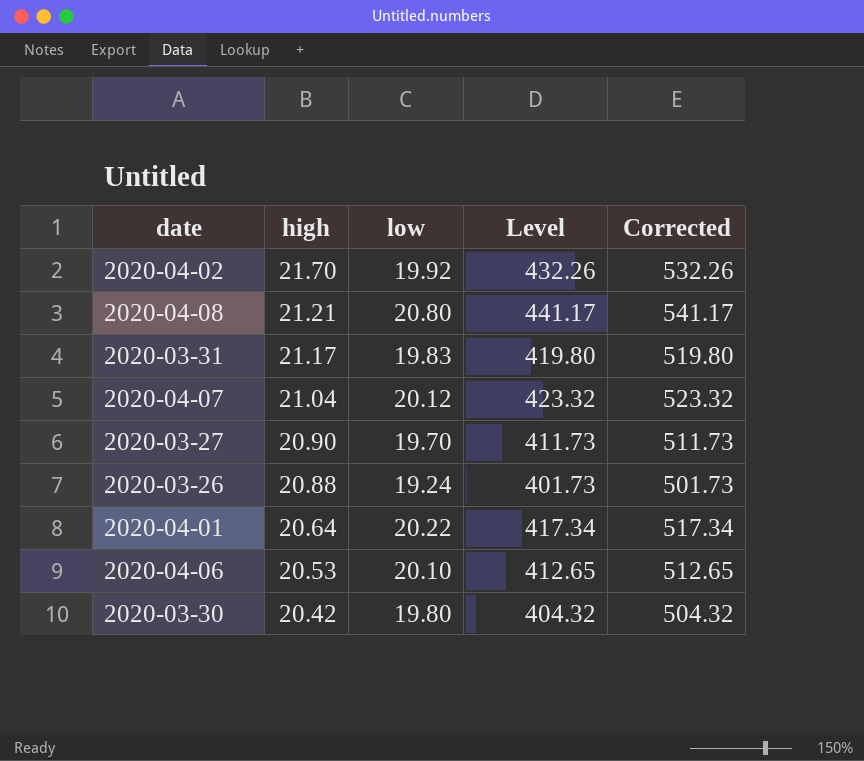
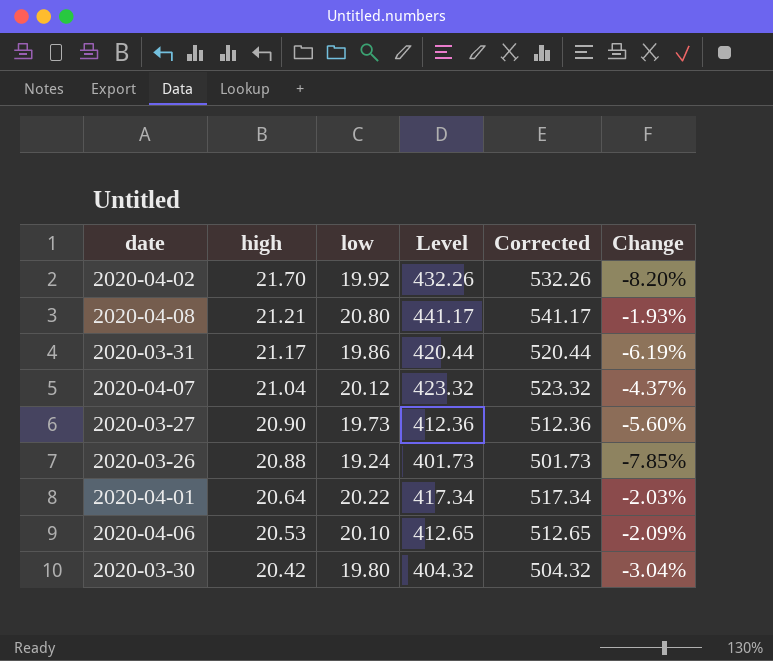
column Change | formula: none -> ([low] - [high]) / [high]
2020-03-31 | low: 19.83 -> 19.86
2020-03-31 | Level: 419.80 -> 420.44
2020-03-31 | Corrected: 519.80 -> 520.44
2020-03-27 | low: 19.70 -> 19.73
2020-03-27 | Level: 411.73 -> 412.36
2020-03-27 | Corrected: 511.73 -> 512.36

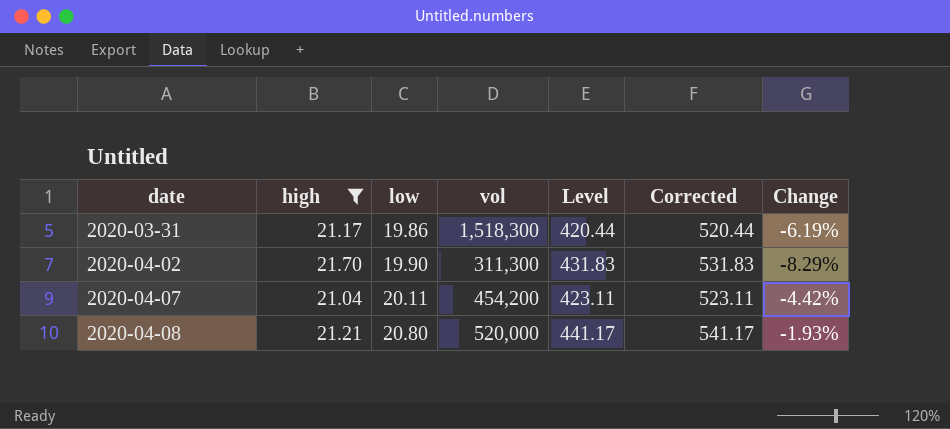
filter: none -> high >= 21.04
row order: high descending -> date ascending
column vol | position: none -> 4
2020-04-02 | low: 19.92 -> 19.90
2020-04-02 | Level: 432.26 -> 431.83
2020-04-02 | Corrected: 532.26 -> 531.83
2020-04-02 | Change: -8.20% -> -8.29%
2020-04-07 | low: 20.12 -> 20.11
2020-04-07 | Level: 423.32 -> 423.11
2020-04-07 | Corrected: 523.32 -> 523.11
2020-04-07 | Change: -4.37% -> -4.42%

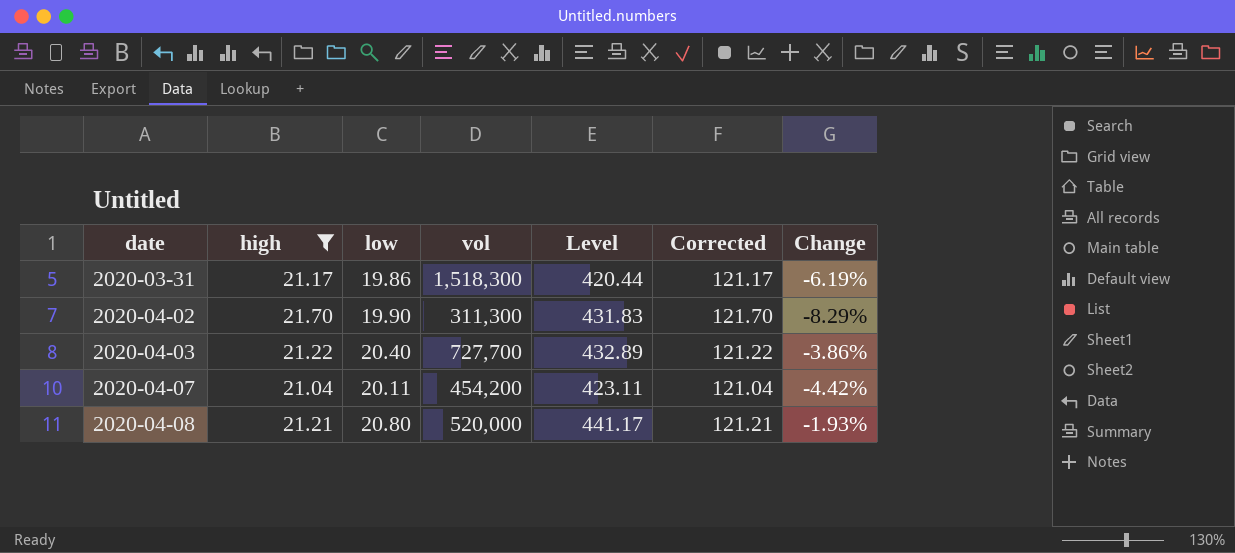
column Corrected | formula: [Level] + 100 -> [high] + 100
row 2020-04-03: none -> 21.22 | 20.40 | 727,700 | 432.89 | 121.22 | -3.86%

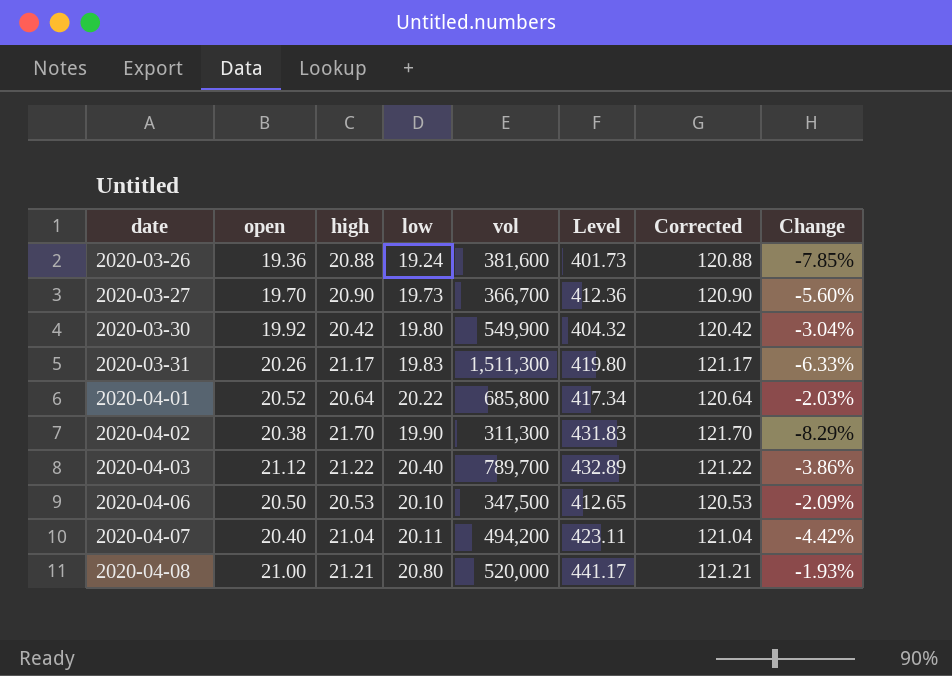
filter: high >= 21.04 -> none
column open | position: none -> 2
2020-03-31 | low: 19.86 -> 19.83
2020-03-31 | vol: 1,518,300 -> 1,511,300
2020-03-31 | Level: 420.44 -> 419.80
2020-03-31 | Change: -6.19% -> -6.33%
2020-04-03 | vol: 727,700 -> 789,700
2020-04-07 | vol: 454,200 -> 494,200

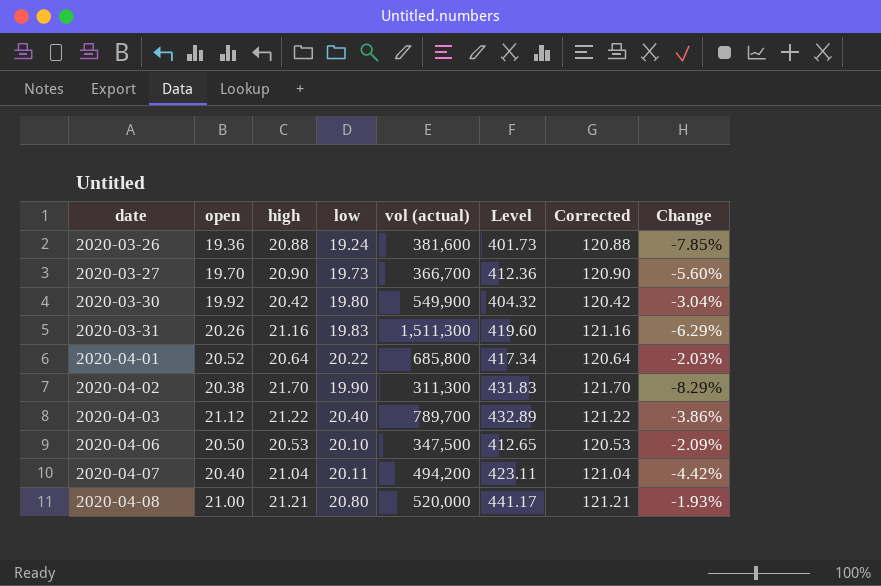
column name: vol -> vol (actual)
2020-03-31 | high: 21.17 -> 21.16
2020-03-31 | Level: 419.80 -> 419.60
2020-03-31 | Corrected: 121.17 -> 121.16
2020-03-31 | Change: -6.33% -> -6.29%

